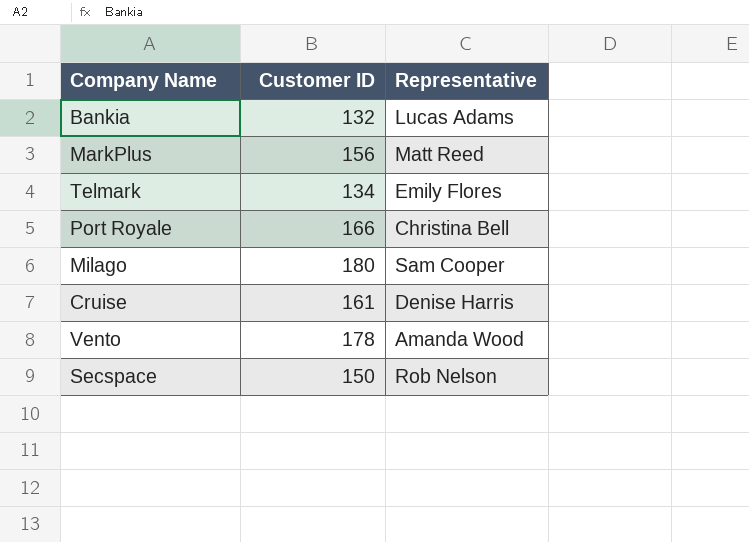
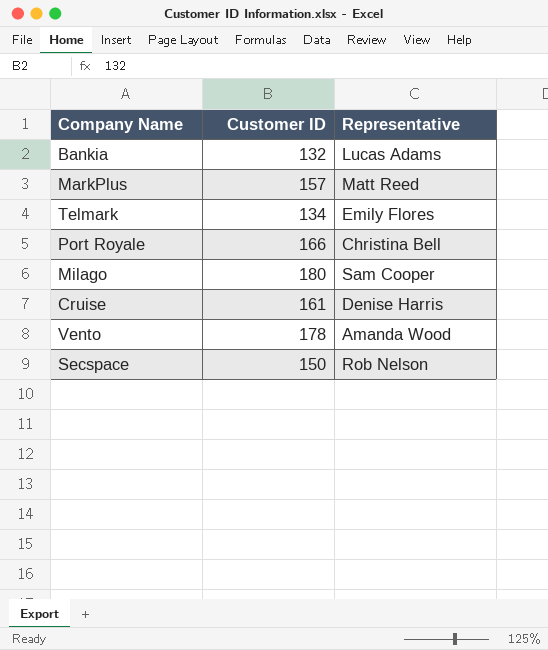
MarkPlus | Customer ID: 156 -> 157

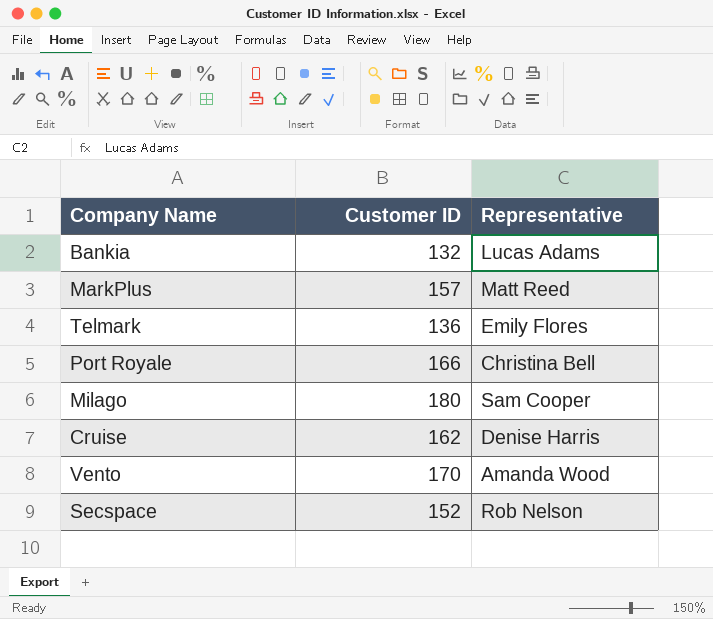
Telmark | Customer ID: 134 -> 136
Cruise | Customer ID: 161 -> 162
Vento | Customer ID: 178 -> 170
Secspace | Customer ID: 150 -> 152

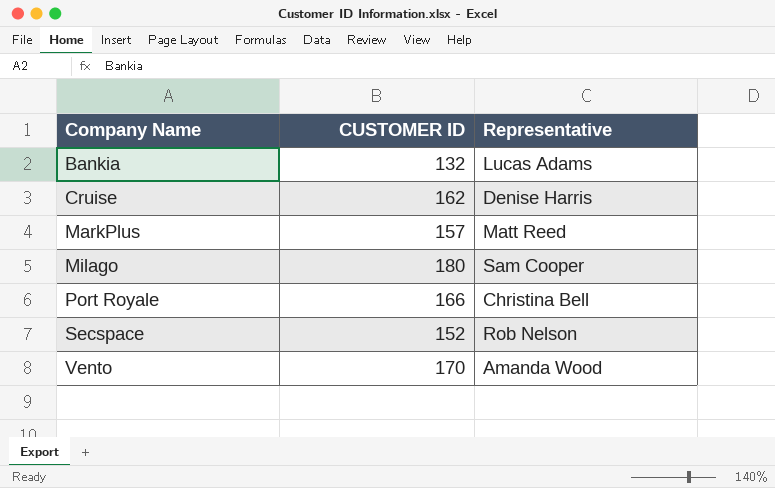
row order: none -> Company Name ascending
column name: Customer ID -> CUSTOMER ID
row Telmark: 136 | Emily Flores -> none

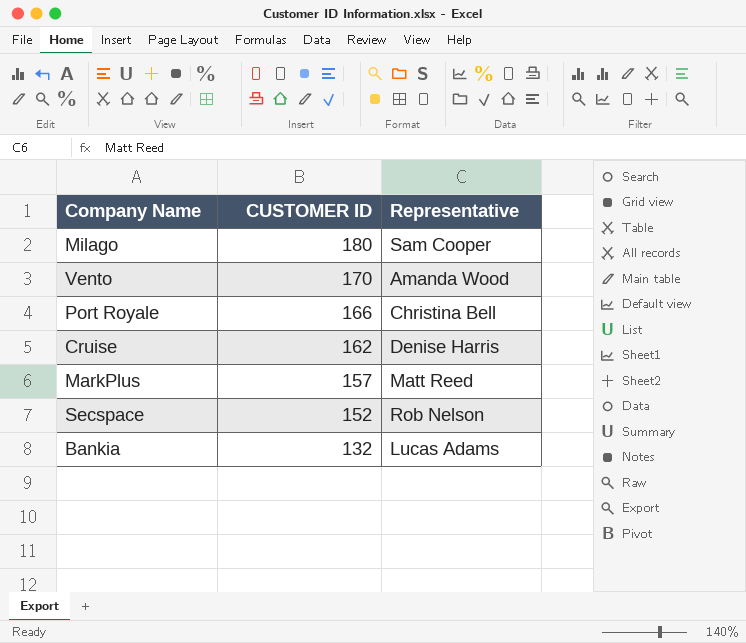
row order: Company Name ascending -> CUSTOMER ID descending

